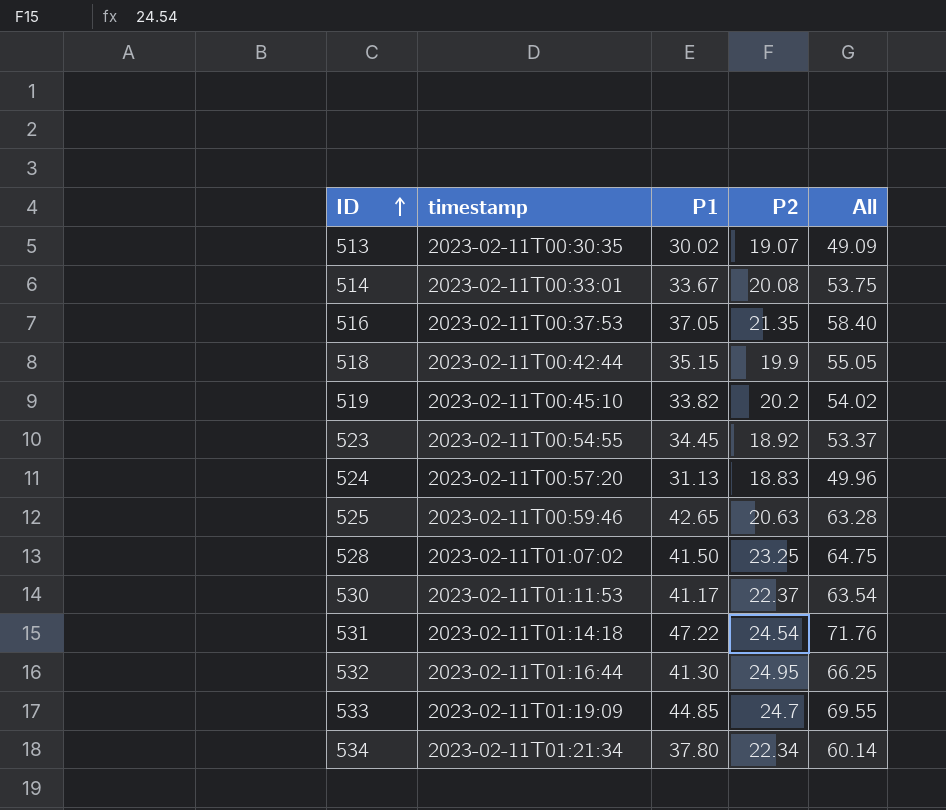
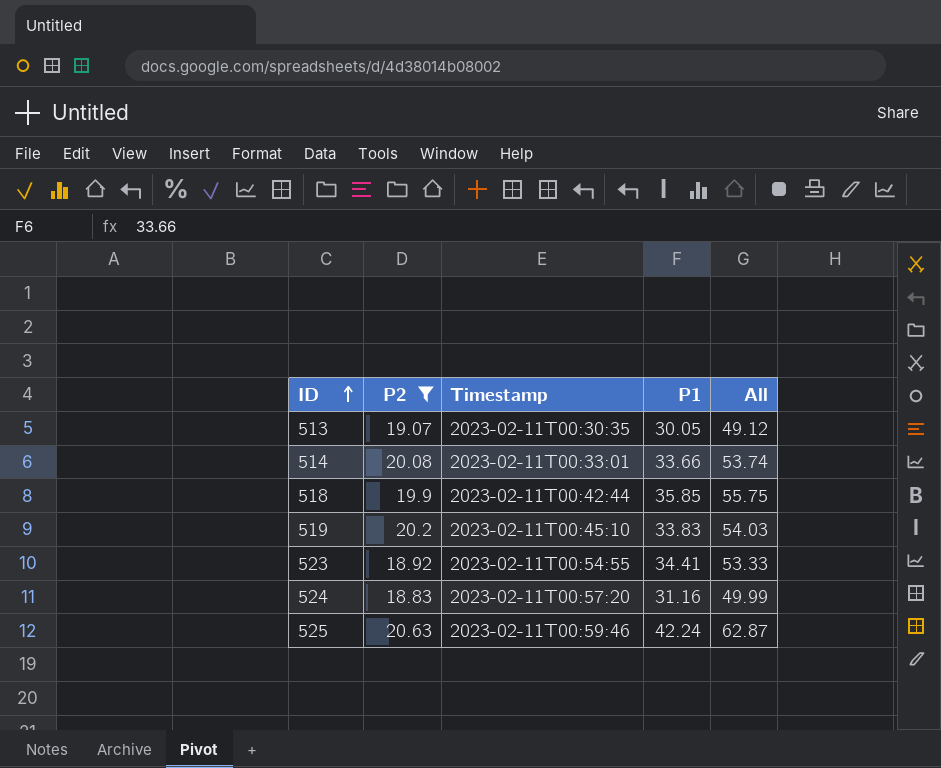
filter: none -> P2 <= 20.63
column P2 | position: 4 -> 2
column name: timestamp -> Timestamp
513 | P1: 30.02 -> 30.05
513 | All: 49.09 -> 49.12
514 | P1: 33.67 -> 33.66
514 | All: 53.75 -> 53.74
518 | P1: 35.15 -> 35.85
518 | All: 55.05 -> 55.75
519 | P1: 33.82 -> 33.83
519 | All: 54.02 -> 54.03
523 | P1: 34.45 -> 34.41
523 | All: 53.37 -> 53.33
524 | P1: 31.13 -> 31.16
524 | All: 49.96 -> 49.99
525 | P1: 42.65 -> 42.24
525 | All: 63.28 -> 62.87

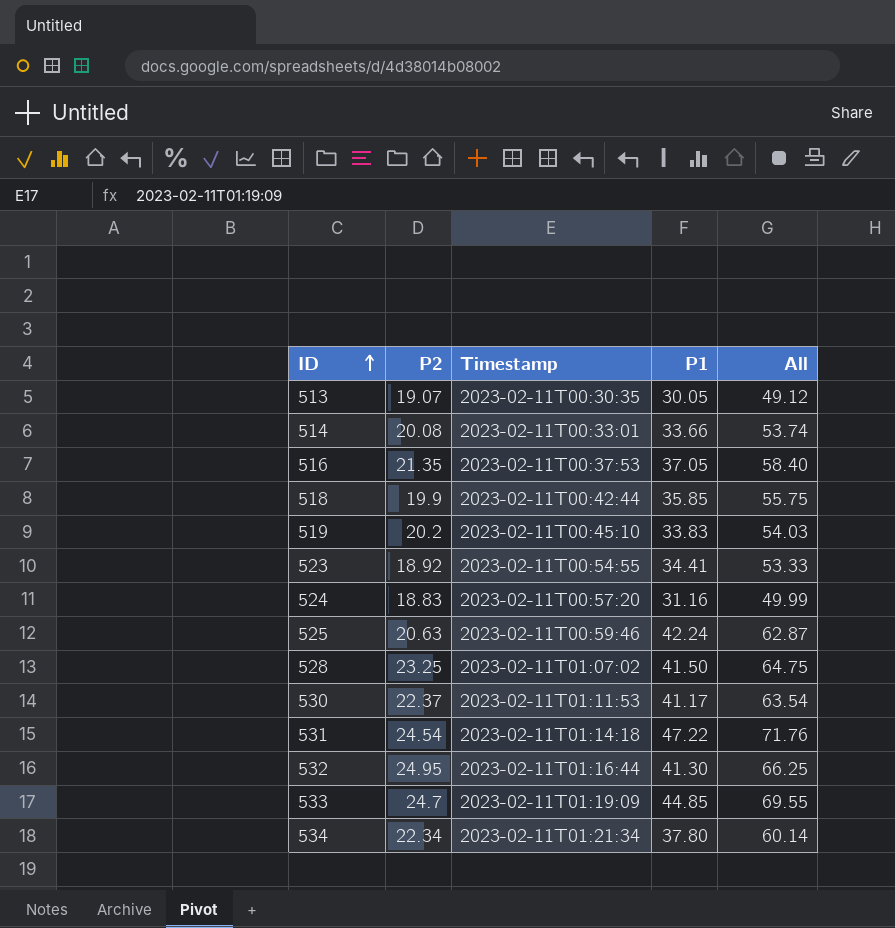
filter: P2 <= 20.63 -> none

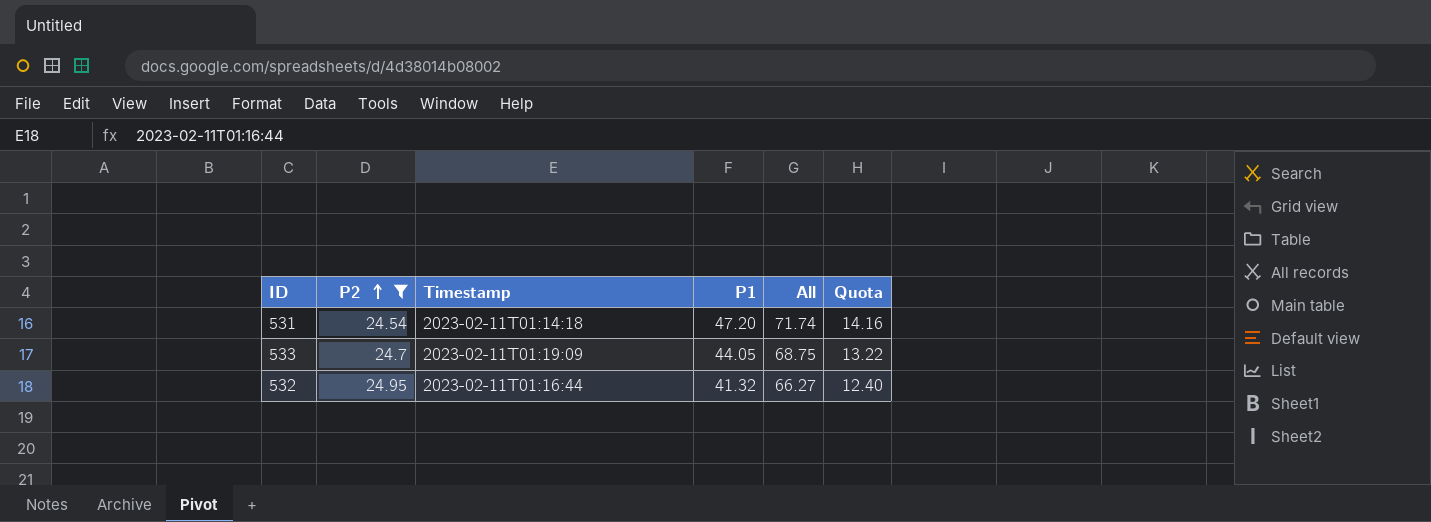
filter: none -> P2 >= 24.54
row order: ID ascending -> P2 ascending
column Quota | formula: none -> [P1] * 0.3
531 | P1: 47.22 -> 47.20
531 | All: 71.76 -> 71.74
533 | P1: 44.85 -> 44.05
533 | All: 69.55 -> 68.75
532 | P1: 41.30 -> 41.32
532 | All: 66.25 -> 66.27

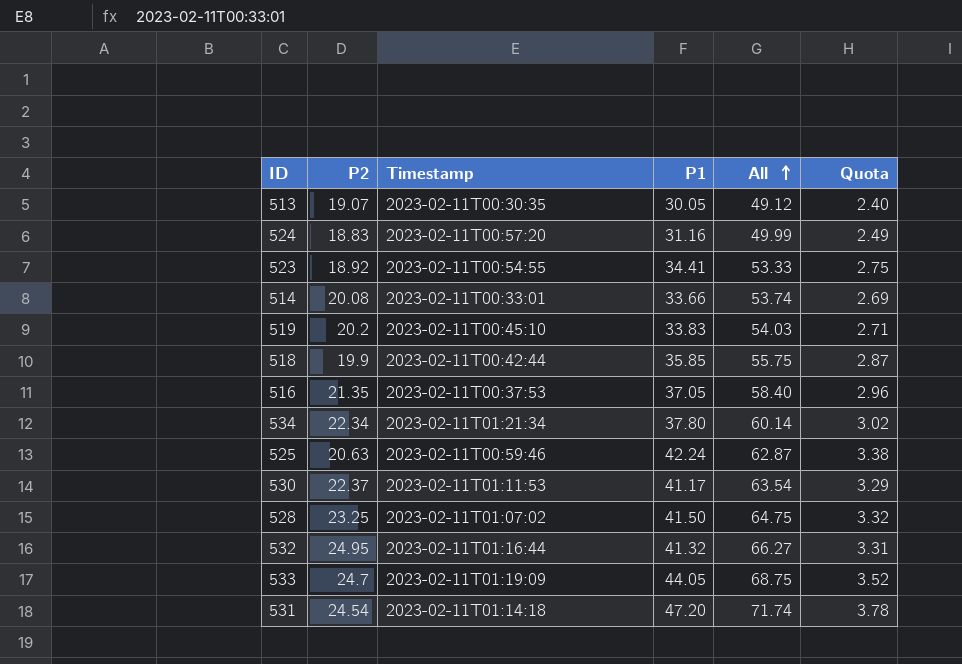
filter: P2 >= 24.54 -> none
row order: P2 ascending -> All ascending
column Quota | formula: [P1] * 0.3 -> [P1] * 0.08

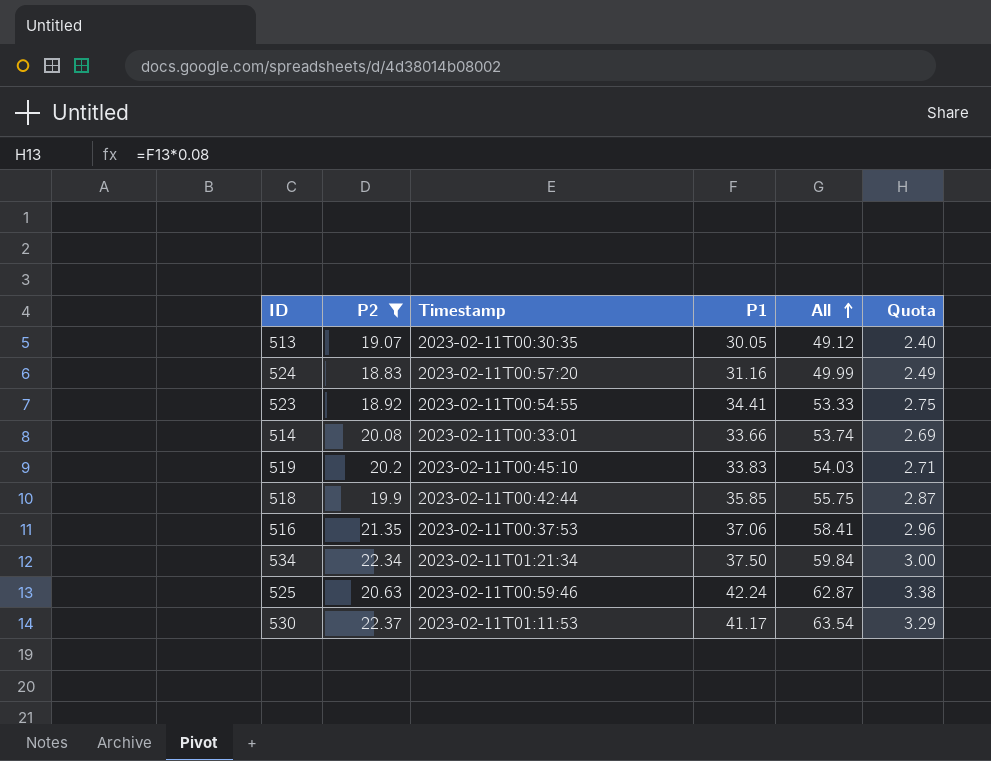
filter: none -> P2 <= 22.37
516 | P1: 37.05 -> 37.06
516 | All: 58.40 -> 58.41
534 | P1: 37.80 -> 37.50
534 | All: 60.14 -> 59.84
534 | Quota: 3.02 -> 3.00

